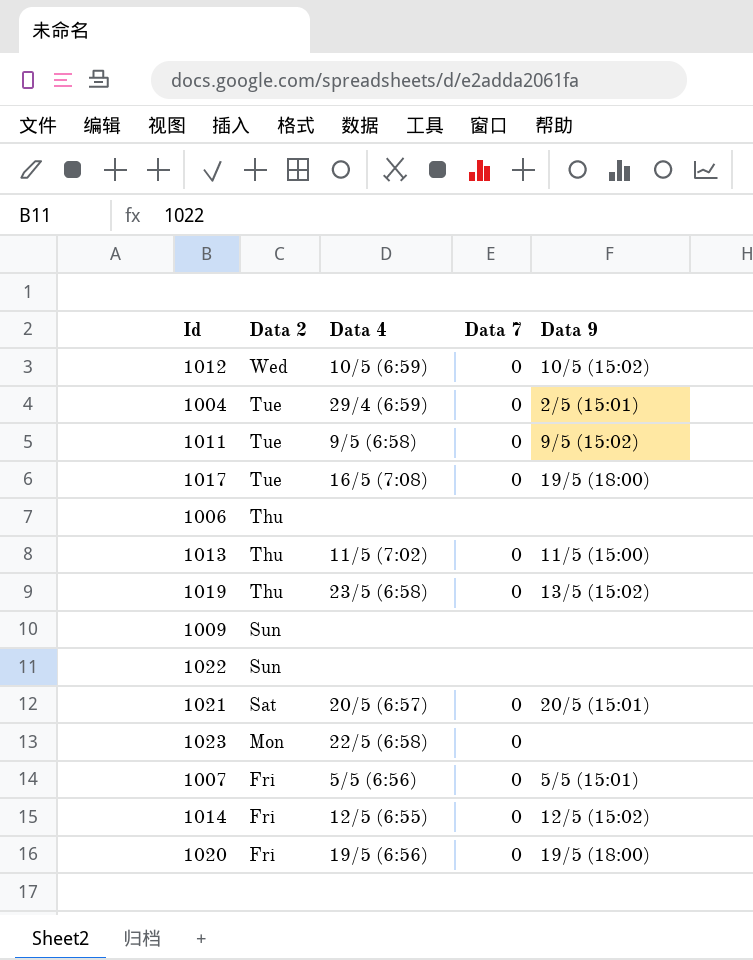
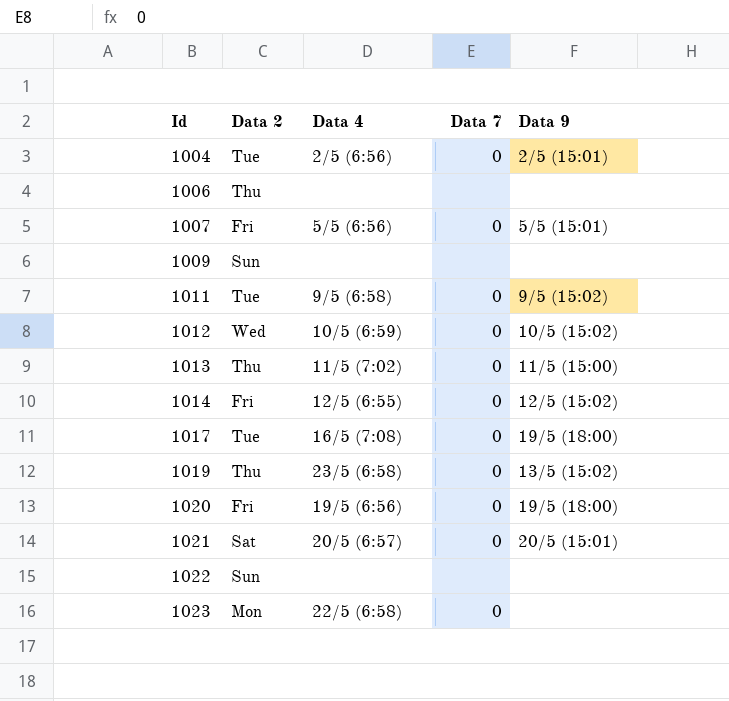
row order: Data 2 descending -> Id ascending
1004 | Data 4: 29/4 (6:59) -> 2/5 (6:56)

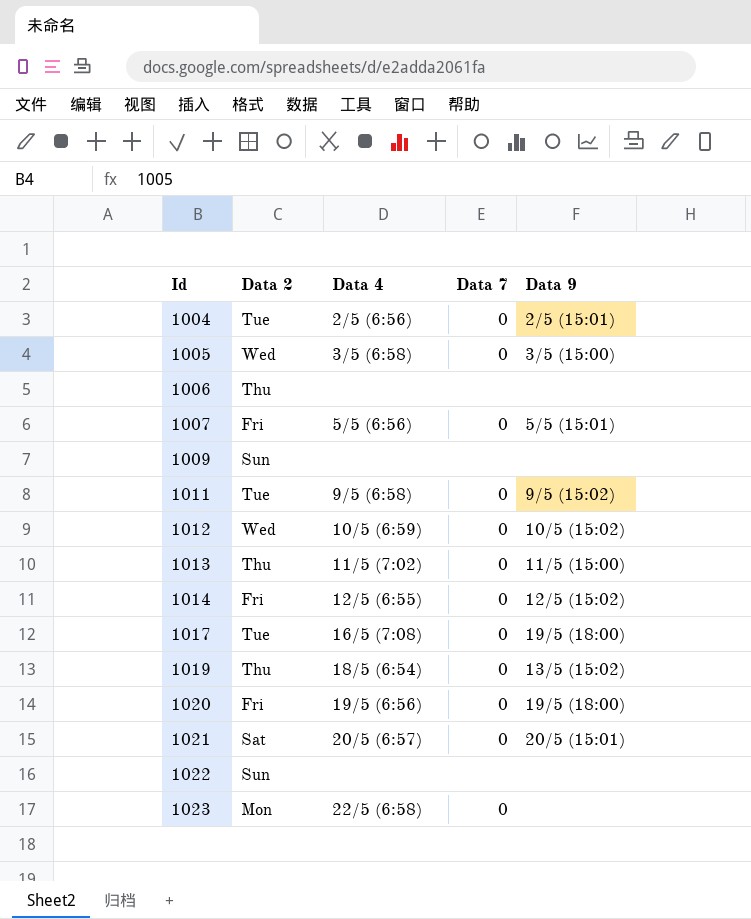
row 1005: none -> Wed | 3/5 (6:58) | 0 | 3/5 (15:00)
1019 | Data 4: 23/5 (6:58) -> 18/5 (6:54)

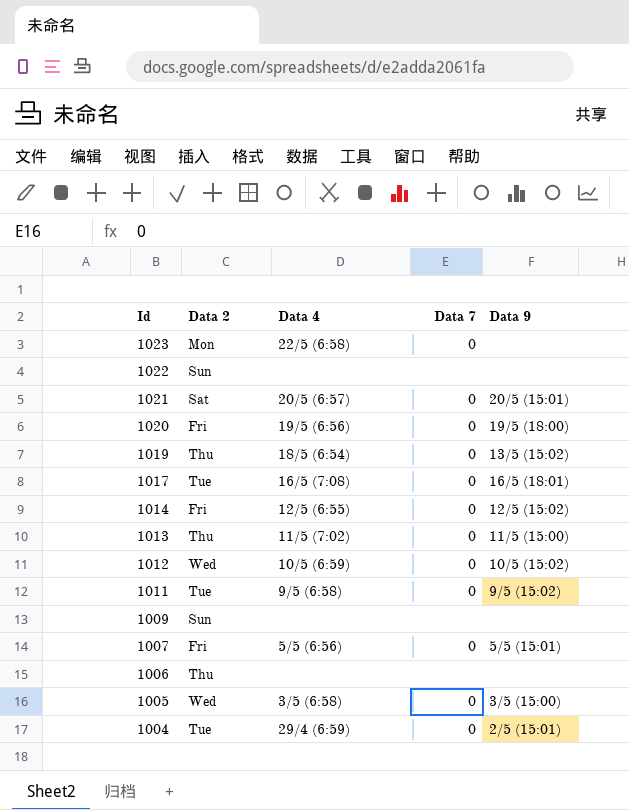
row order: Id ascending -> Id descending
1017 | Data 9: 19/5 (18:00) -> 16/5 (18:01)
1004 | Data 4: 2/5 (6:56) -> 29/4 (6:59)

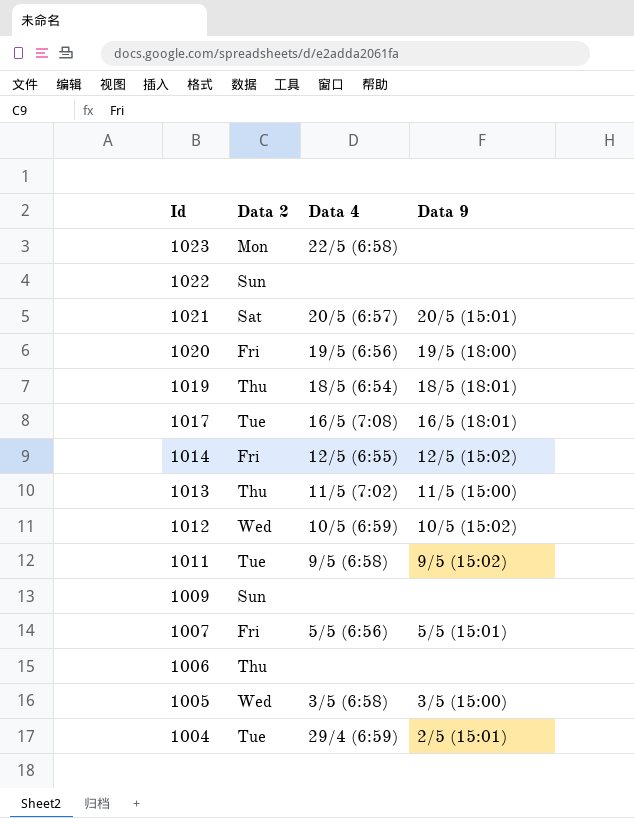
column Data 7 | position: 4 -> none
1019 | Data 9: 13/5 (15:02) -> 18/5 (18:01)

